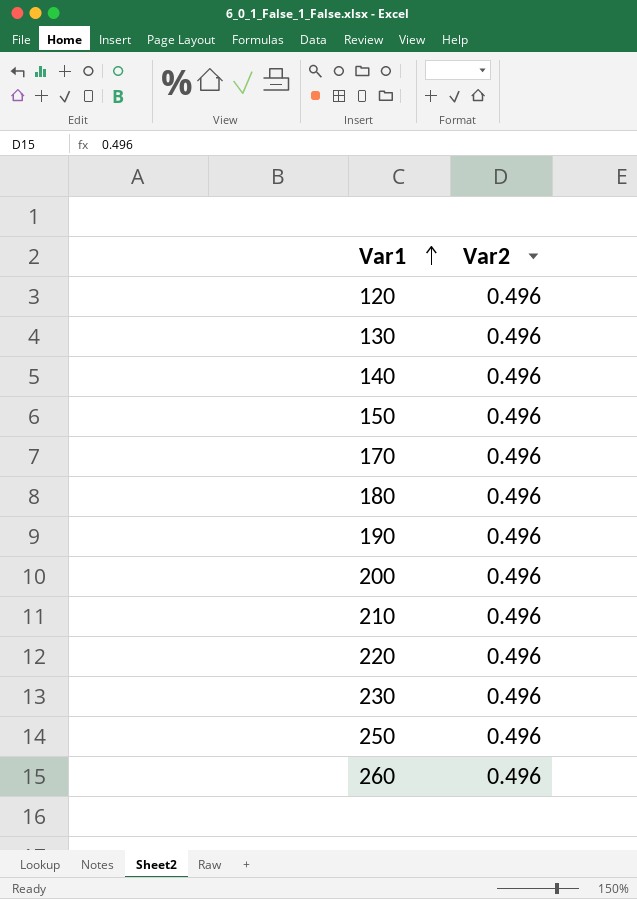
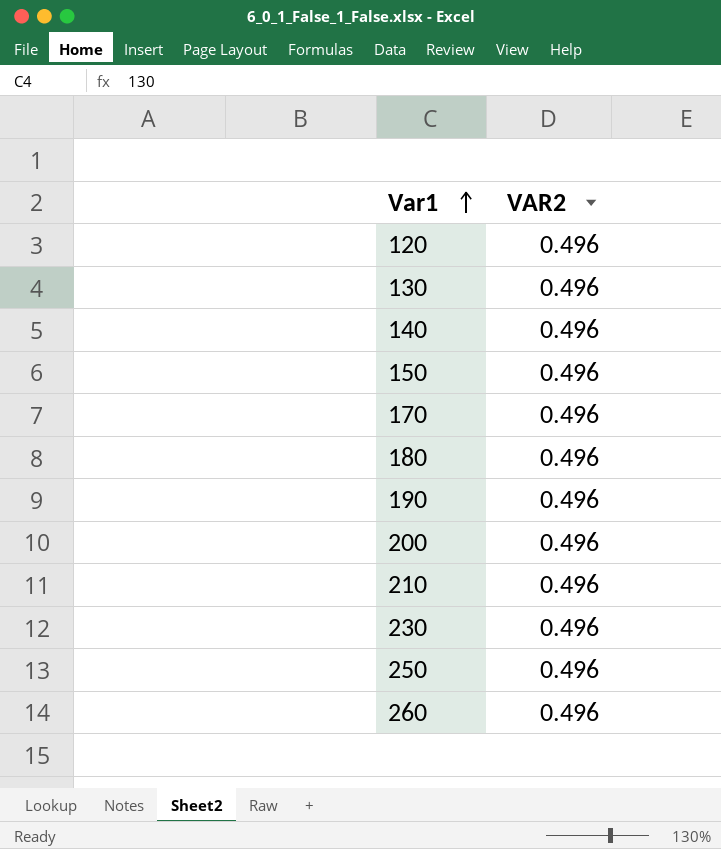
column name: Var2 -> VAR2
row 220: 0.496 -> none

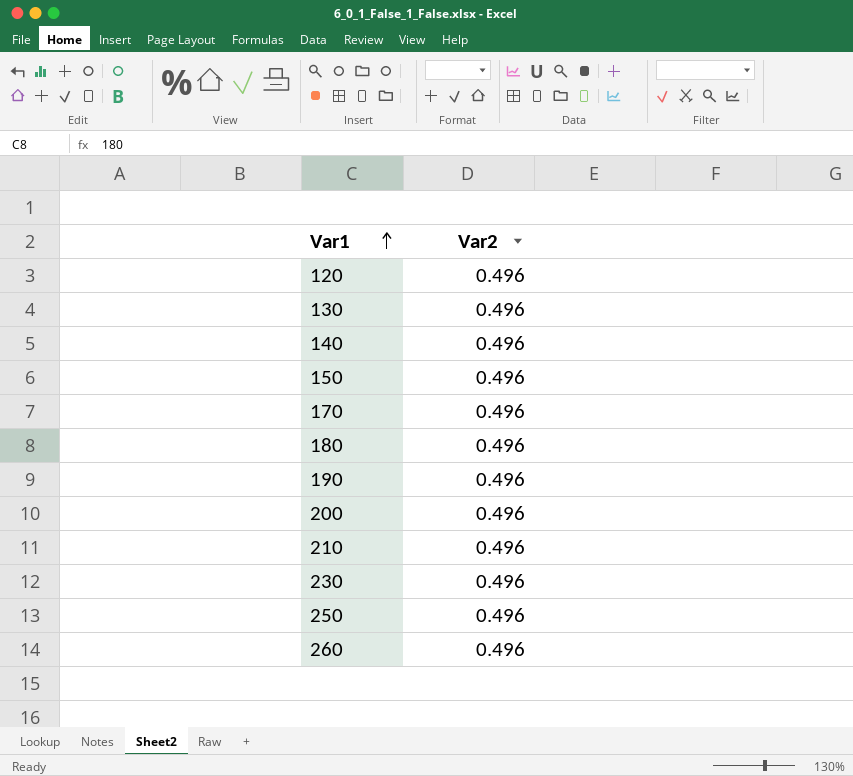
column name: VAR2 -> Var2

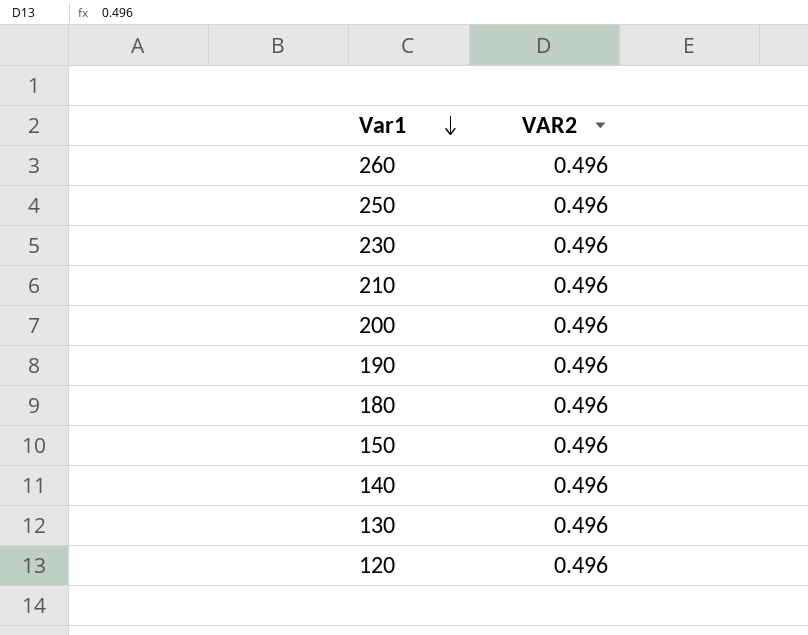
row order: Var1 ascending -> Var1 descending
column name: Var2 -> VAR2
row 170: 0.496 -> none

